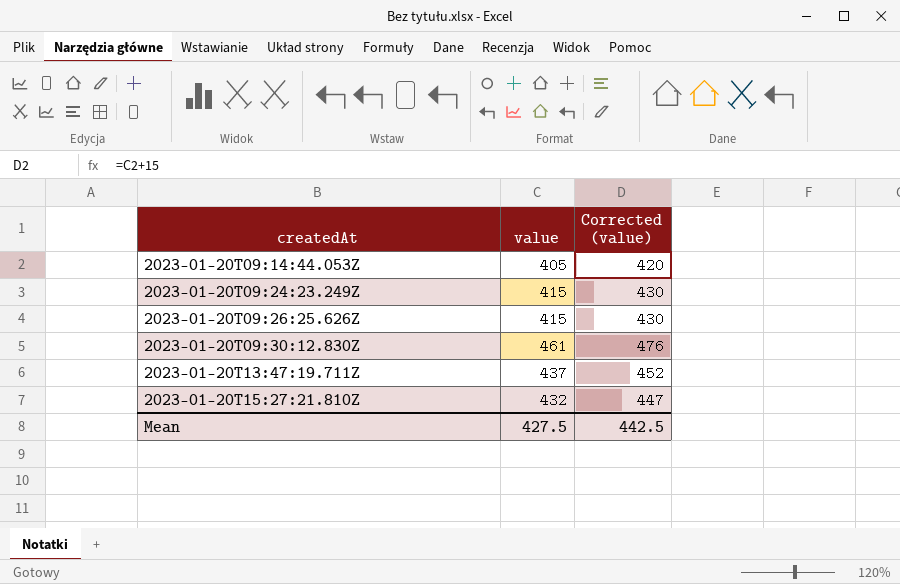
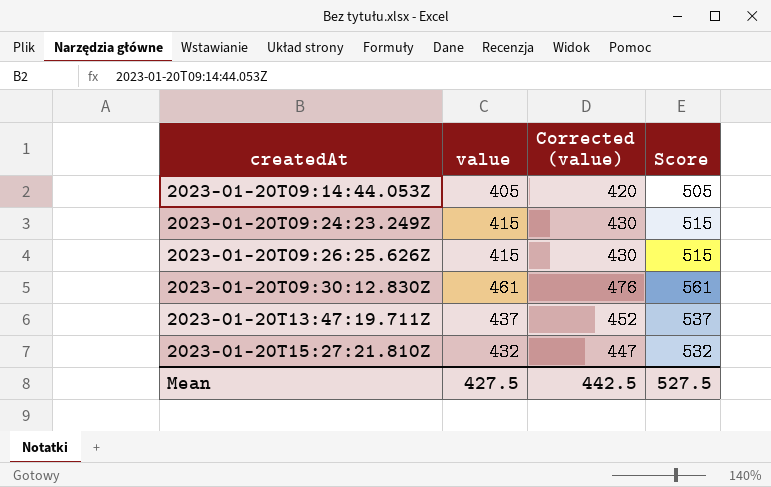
column Score | formula: none -> [value] + 100

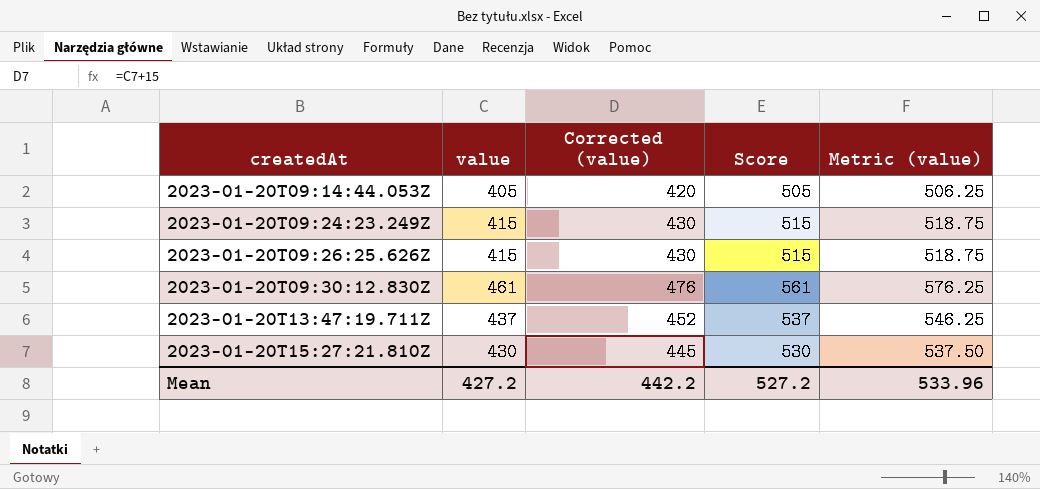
column Metric (value) | formula: none -> [value] * 1.25
2023-01-20T15:27:21.810Z | value: 432 -> 430
2023-01-20T15:27:21.810Z | Corrected (value): 447 -> 445
2023-01-20T15:27:21.810Z | Score: 532 -> 530
Mean | value: 427.5 -> 427.2
Mean | Corrected (value): 442.5 -> 442.2
Mean | Score: 527.5 -> 527.2

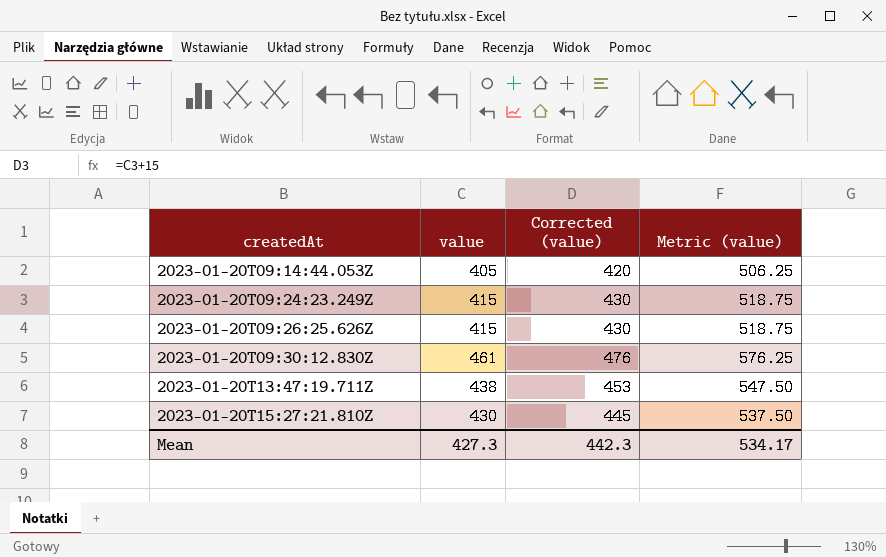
column Score | formula: [value] + 100 -> none
2023-01-20T13:47:19.711Z | value: 437 -> 438
2023-01-20T13:47:19.711Z | Corrected (value): 452 -> 453
2023-01-20T13:47:19.711Z | Metric (value): 546.25 -> 547.50
Mean | value: 427.2 -> 427.3
Mean | Corrected (value): 442.2 -> 442.3
Mean | Metric (value): 533.96 -> 534.17

